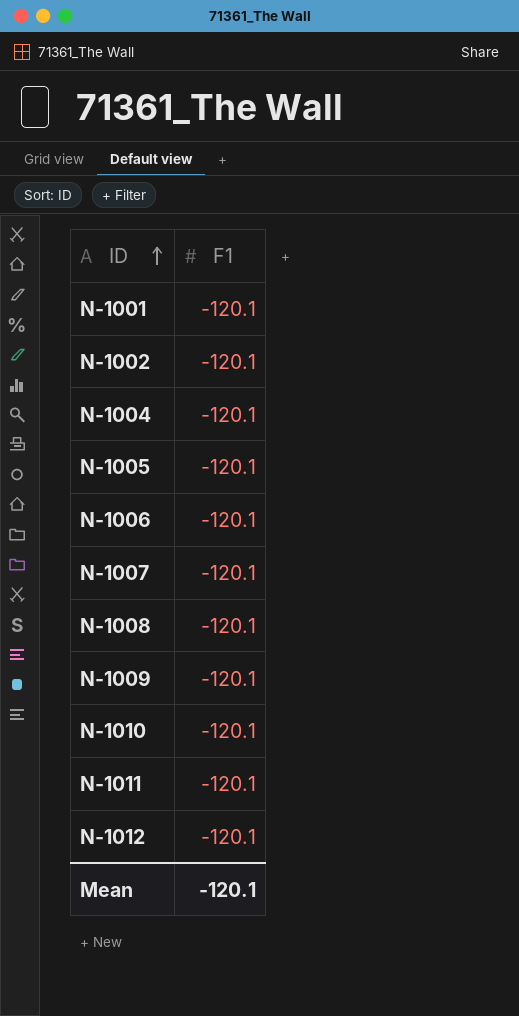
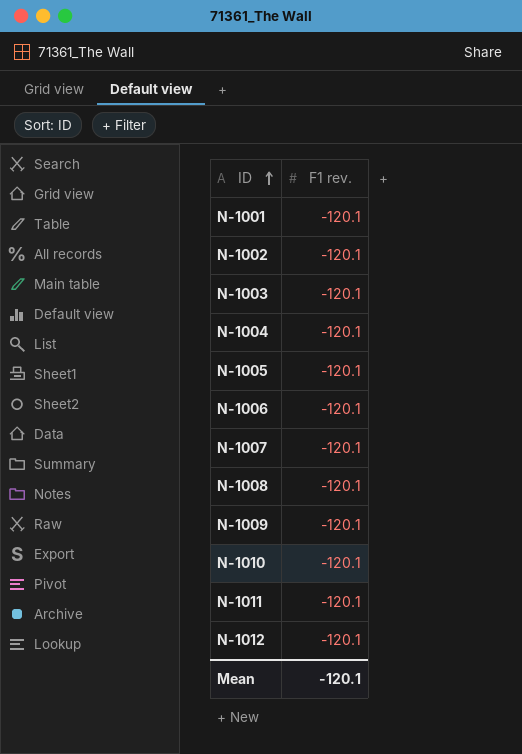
column name: F1 -> F1 rev.
row N-1003: none -> -120.1

